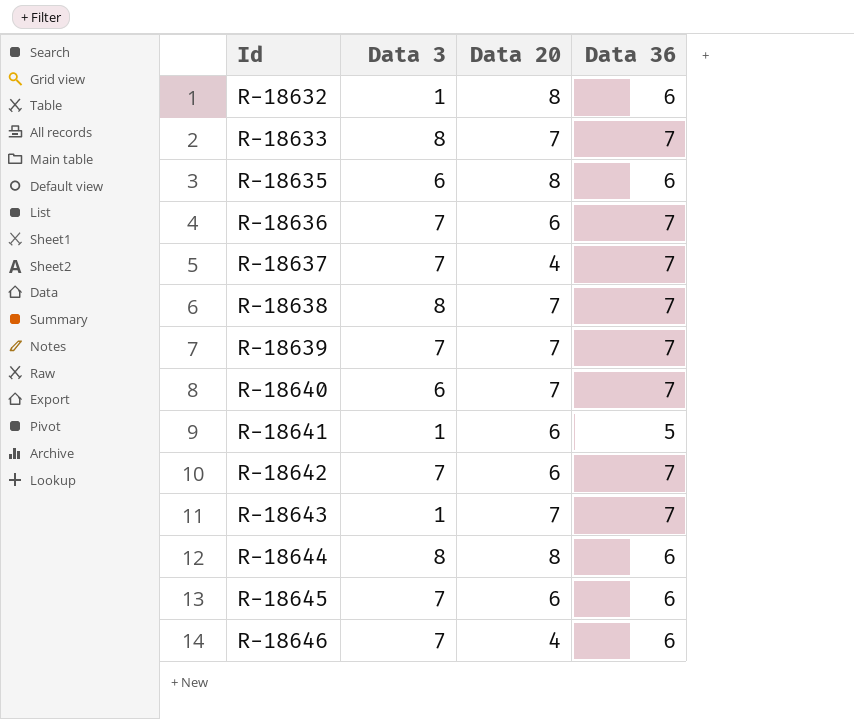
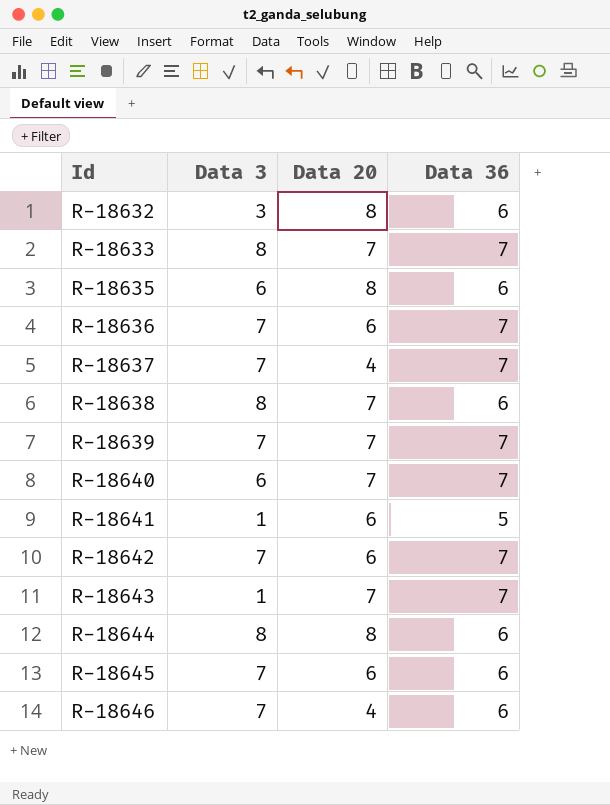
R-18632 | Data 3: 1 -> 3
R-18638 | Data 36: 7 -> 6

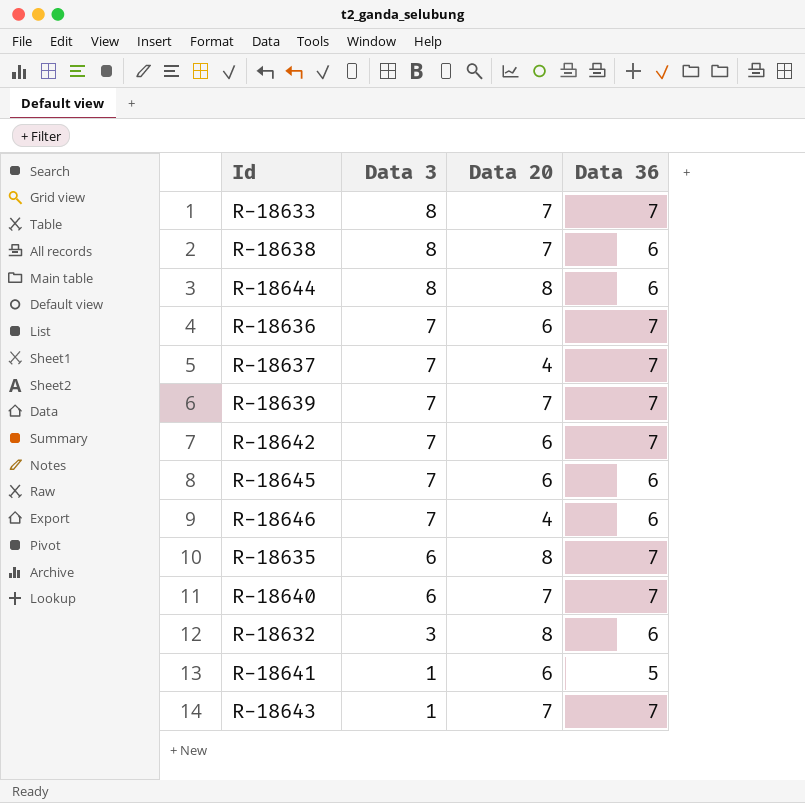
row order: Id ascending -> Data 3 descending
R-18635 | Data 36: 6 -> 7

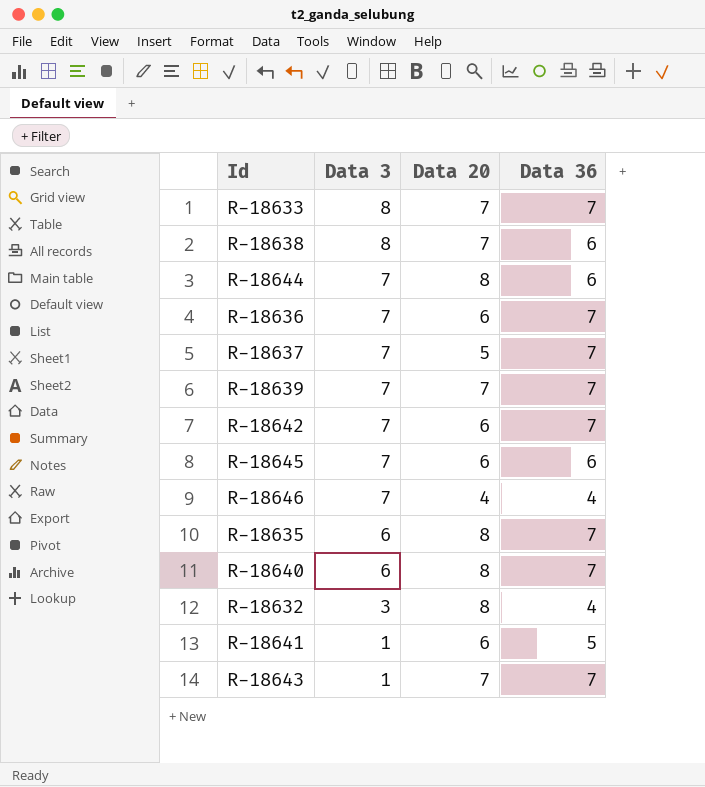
R-18644 | Data 3: 8 -> 7
R-18637 | Data 20: 4 -> 5
R-18646 | Data 36: 6 -> 4
R-18640 | Data 20: 7 -> 8
R-18632 | Data 36: 6 -> 4

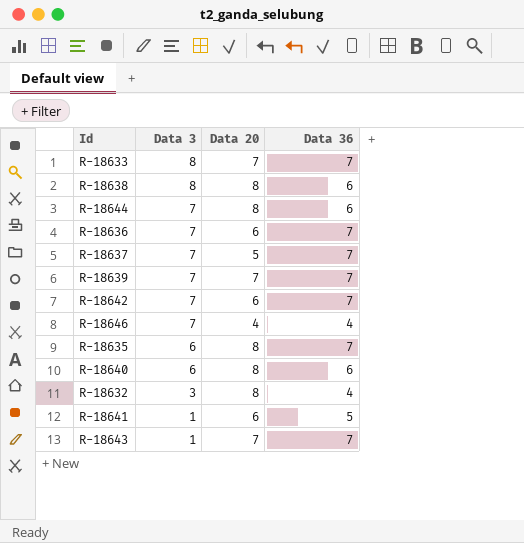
row R-18645: 7 | 6 | 6 -> none
R-18638 | Data 20: 7 -> 8
R-18640 | Data 36: 7 -> 6

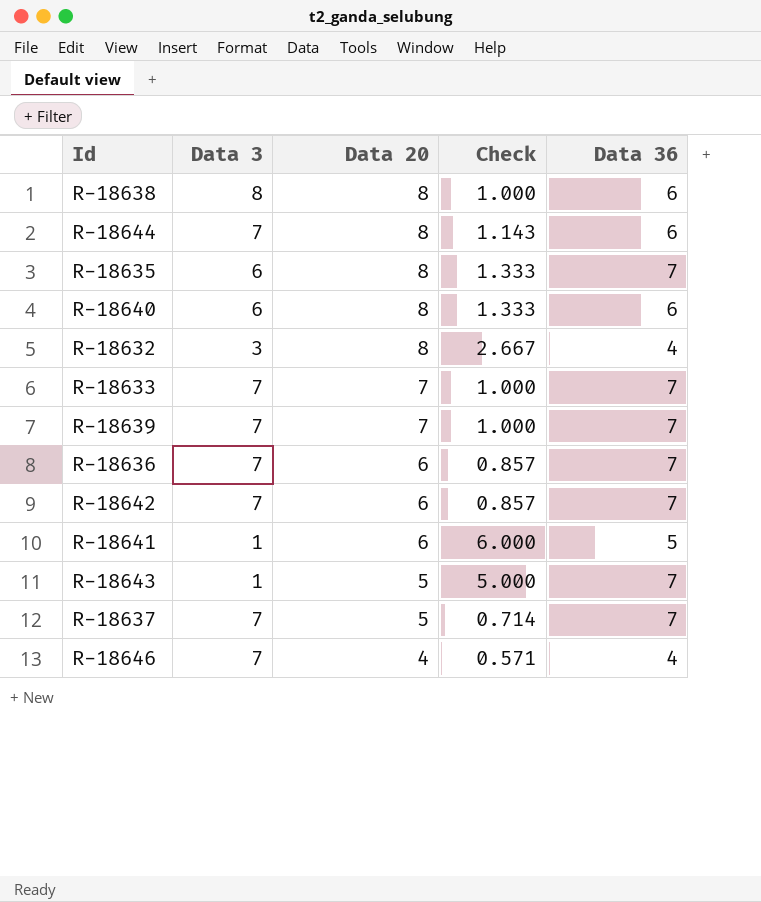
row order: Data 3 descending -> Data 20 descending
column Check | formula: none -> [Data 20] / [Data 3]
R-18633 | Data 3: 8 -> 7
R-18643 | Data 20: 7 -> 5

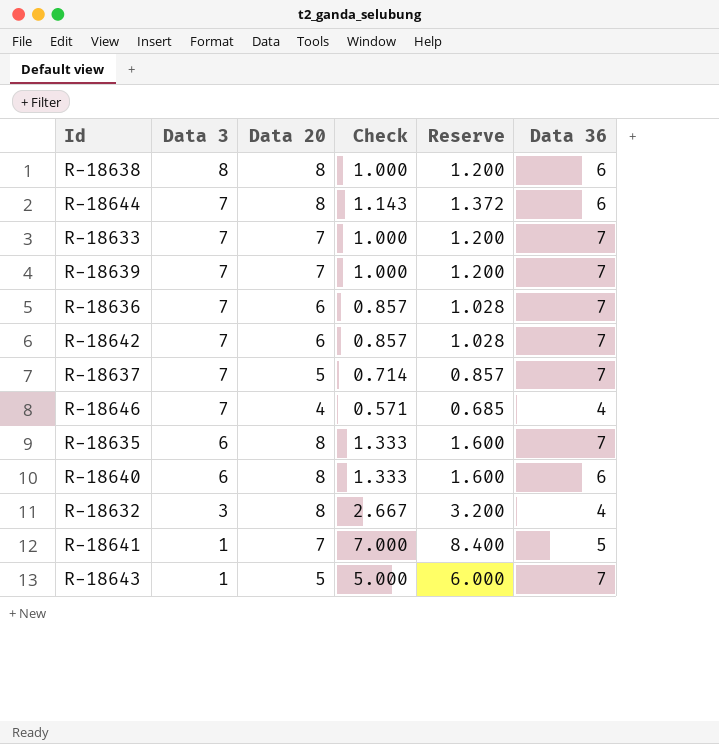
row order: Data 20 descending -> Data 3 descending
column Reserve | formula: none -> [Check] * 1.2
R-18641 | Data 20: 6 -> 7
R-18641 | Check: 6.000 -> 7.000

